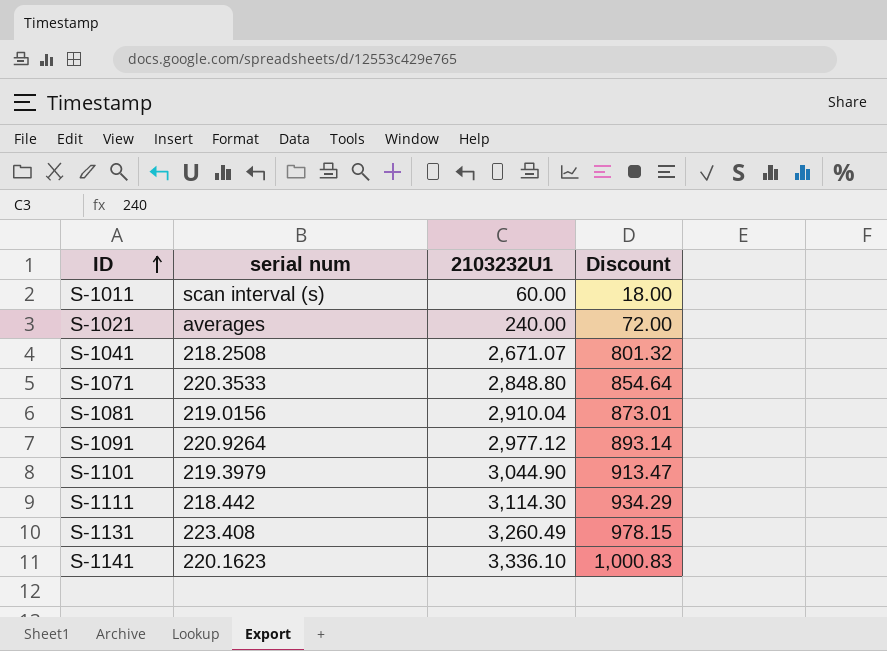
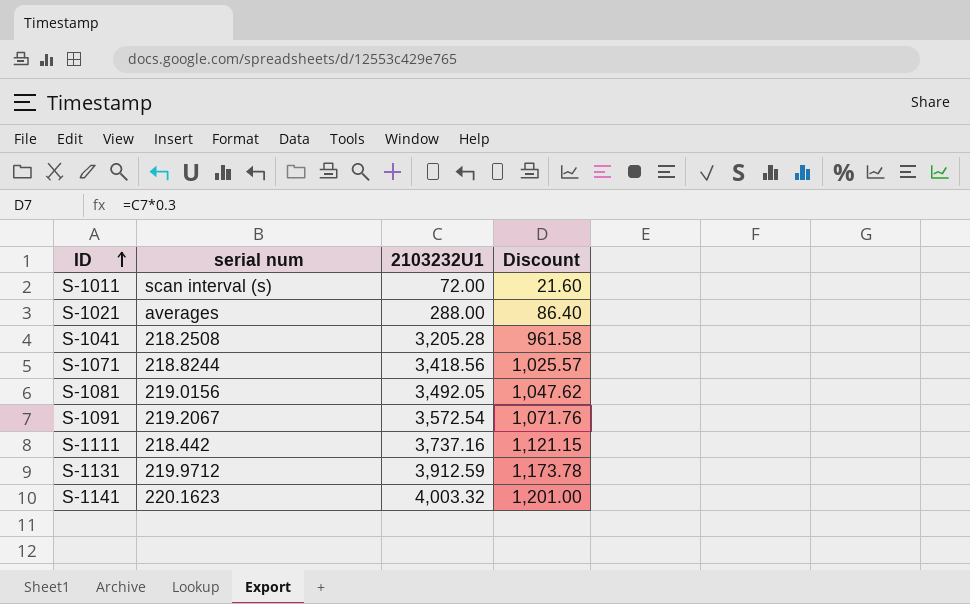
row S-1101: 219.3979 | 3,044.90 | 913.47 -> none
S-1011 | 2103232U1: 60.00 -> 72.00
S-1011 | Discount: 18.00 -> 21.60
S-1021 | 2103232U1: 240.00 -> 288.00
S-1021 | Discount: 72.00 -> 86.40
S-1041 | 2103232U1: 2,671.07 -> 3,205.28
S-1041 | Discount: 801.32 -> 961.58
S-1071 | serial num: 220.3533 -> 218.8244
S-1071 | 2103232U1: 2,848.80 -> 3,418.56
S-1071 | Discount: 854.64 -> 1,025.57
S-1081 | 2103232U1: 2,910.04 -> 3,492.05
S-1081 | Discount: 873.01 -> 1,047.62
S-1091 | serial num: 220.9264 -> 219.2067
S-1091 | 2103232U1: 2,977.12 -> 3,572.54
S-1091 | Discount: 893.14 -> 1,071.76
S-1111 | 2103232U1: 3,114.30 -> 3,737.16
S-1111 | Discount: 934.29 -> 1,121.15
S-1131 | serial num: 223.408 -> 219.9712
S-1131 | 2103232U1: 3,260.49 -> 3,912.59
S-1131 | Discount: 978.15 -> 1,173.78
S-1141 | 2103232U1: 3,336.10 -> 4,003.32
S-1141 | Discount: 1,000.83 -> 1,201.00

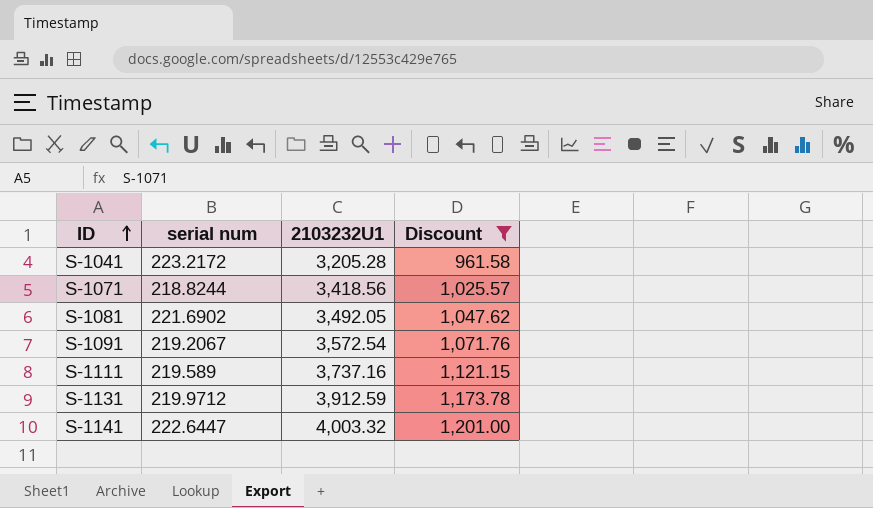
filter: none -> Discount >= 961.58
S-1041 | serial num: 218.2508 -> 223.2172
S-1081 | serial num: 219.0156 -> 221.6902
S-1111 | serial num: 218.442 -> 219.589
S-1141 | serial num: 220.1623 -> 222.6447

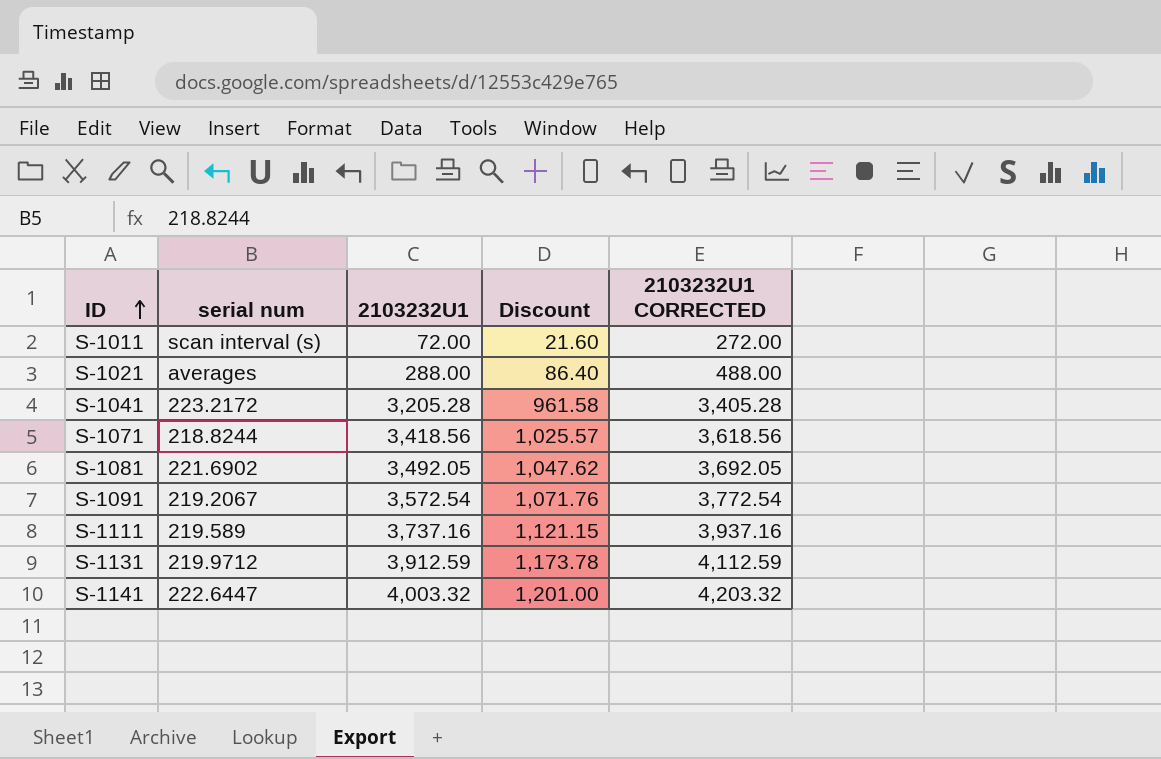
filter: Discount >= 961.58 -> none
column 2103232U1 CORRECTED | formula: none -> [2103232U1] + 200

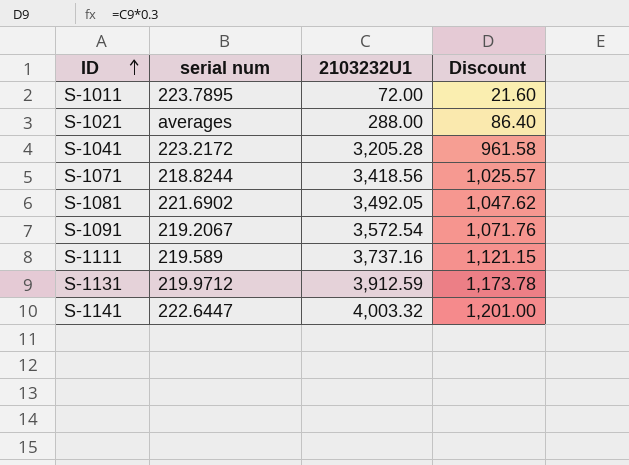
column 2103232U1 CORRECTED | formula: [2103232U1] + 200 -> none
S-1011 | serial num: scan interval (s) -> 223.7895

